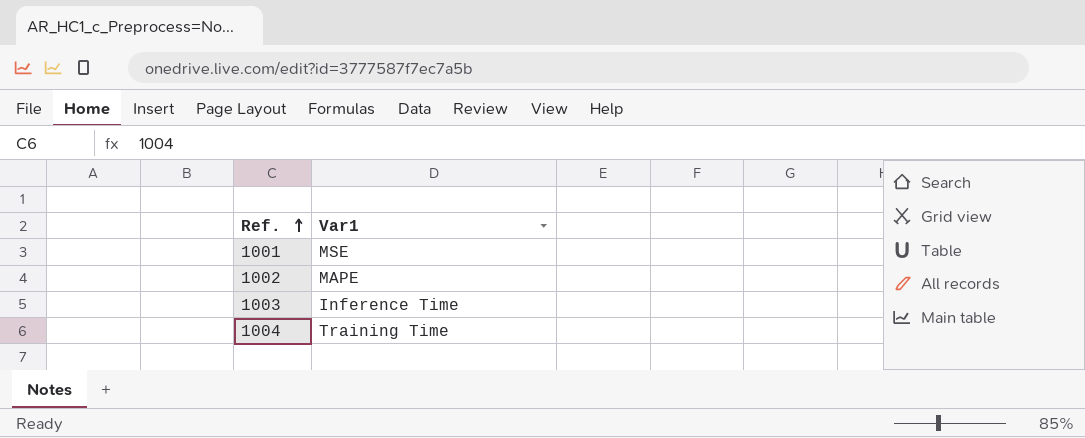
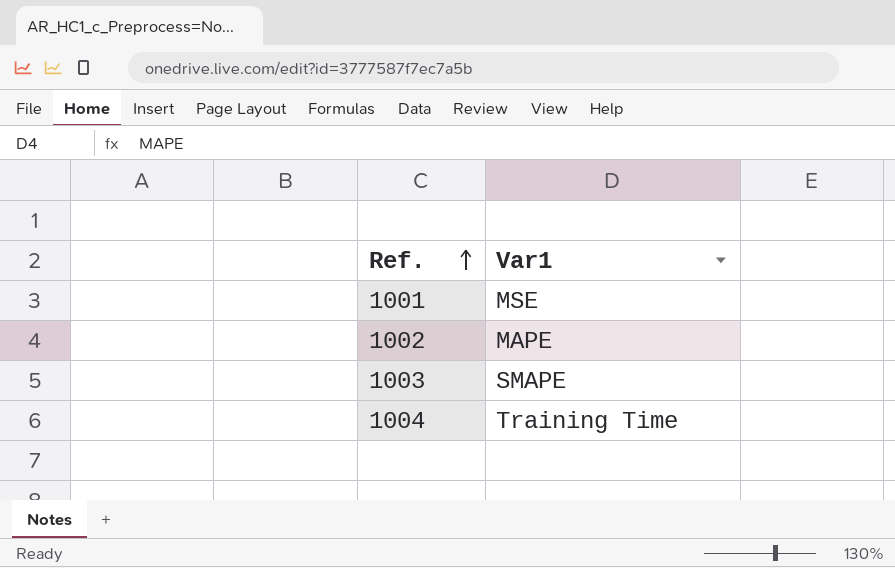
1003 | Var1: Inference Time -> SMAPE

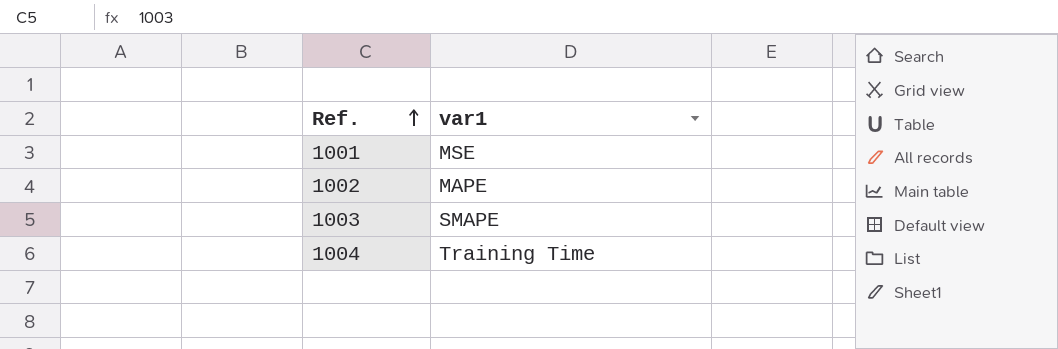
column name: Var1 -> var1

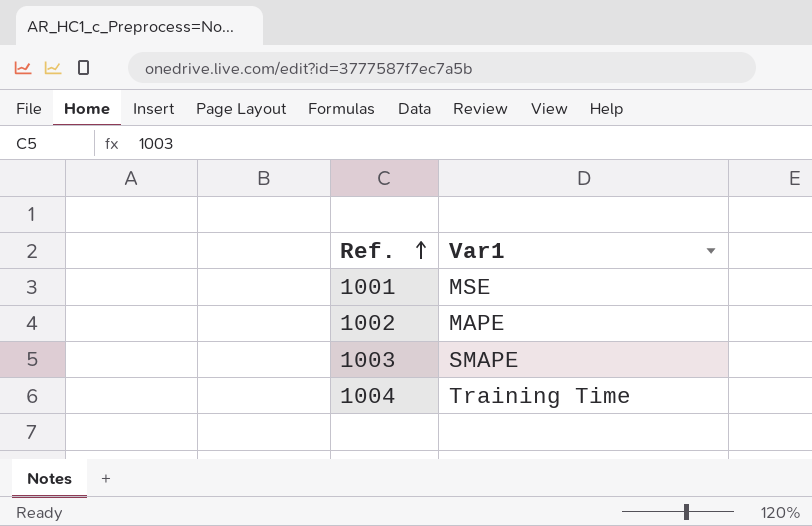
column name: var1 -> Var1

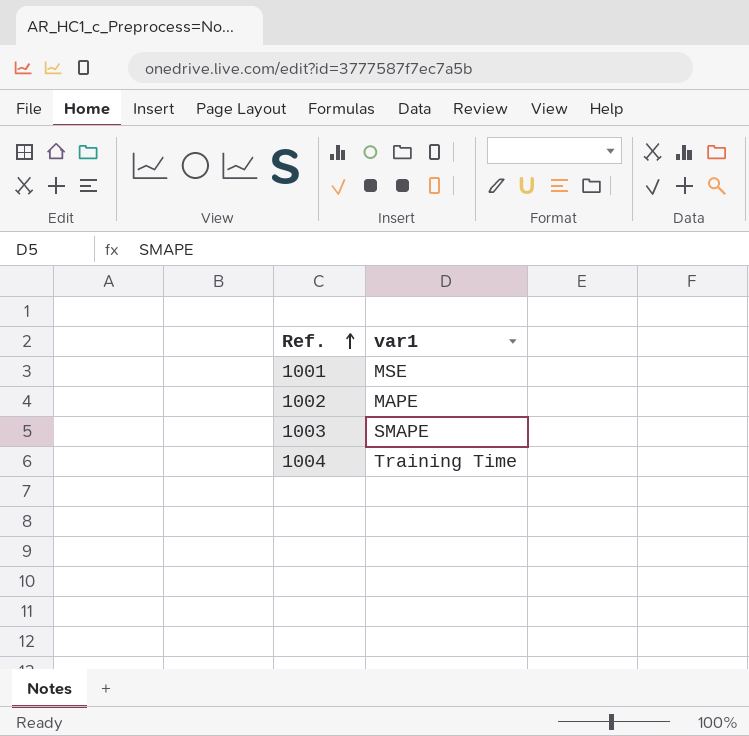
column name: Var1 -> var1

